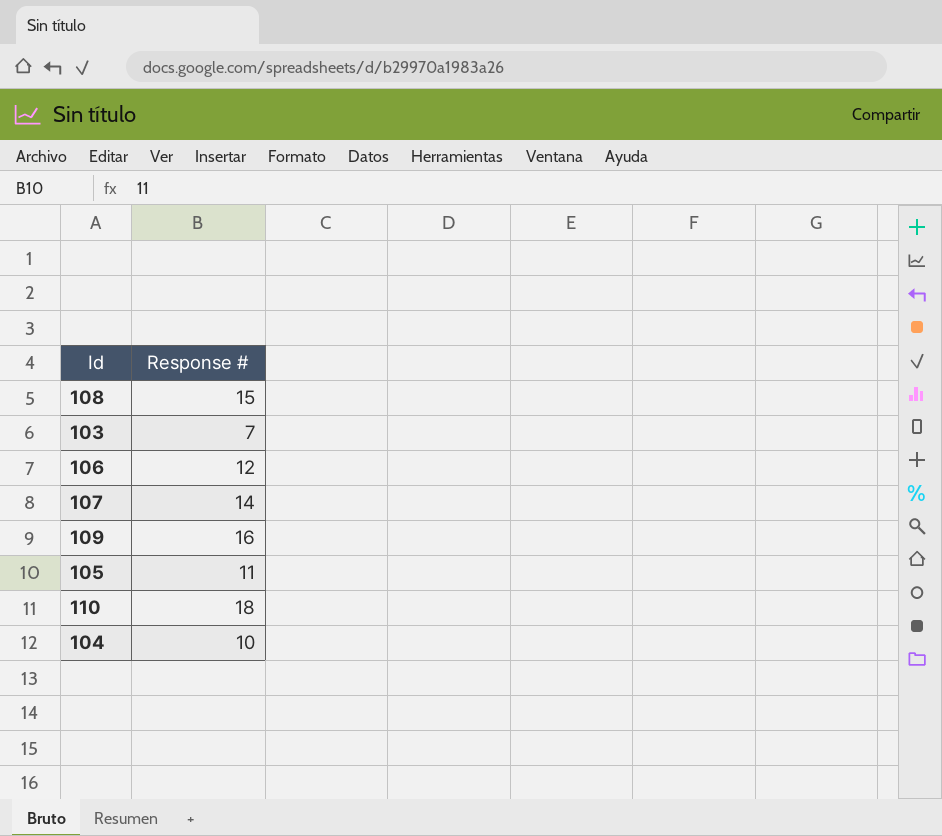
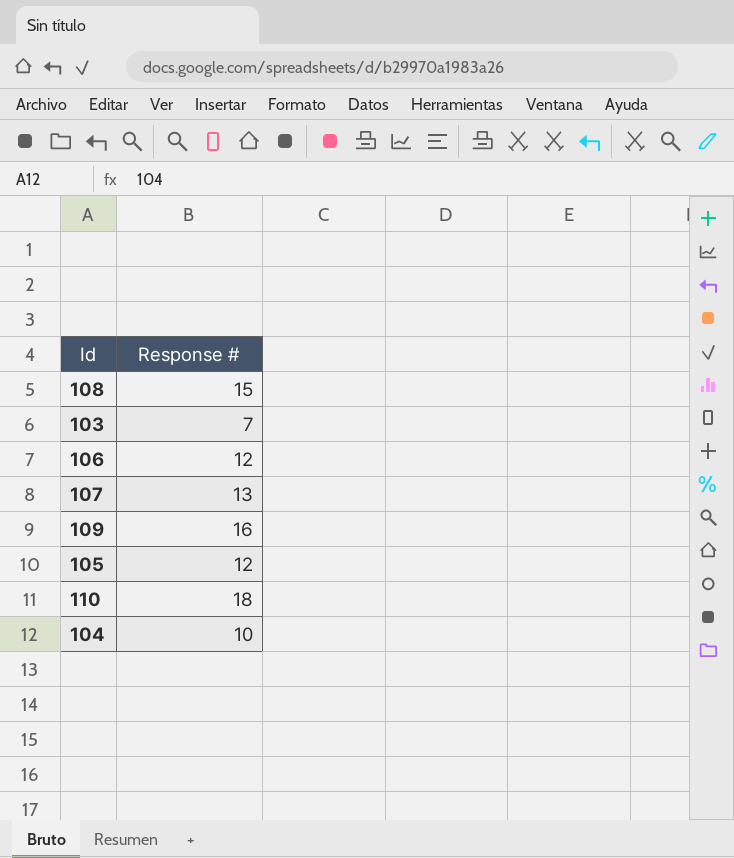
107 | Response #: 14 -> 13
105 | Response #: 11 -> 12

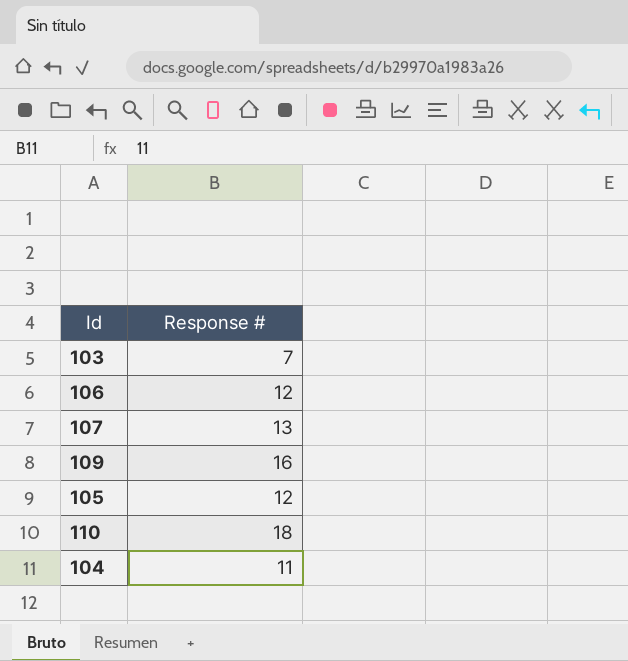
row 108: 15 -> none
104 | Response #: 10 -> 11

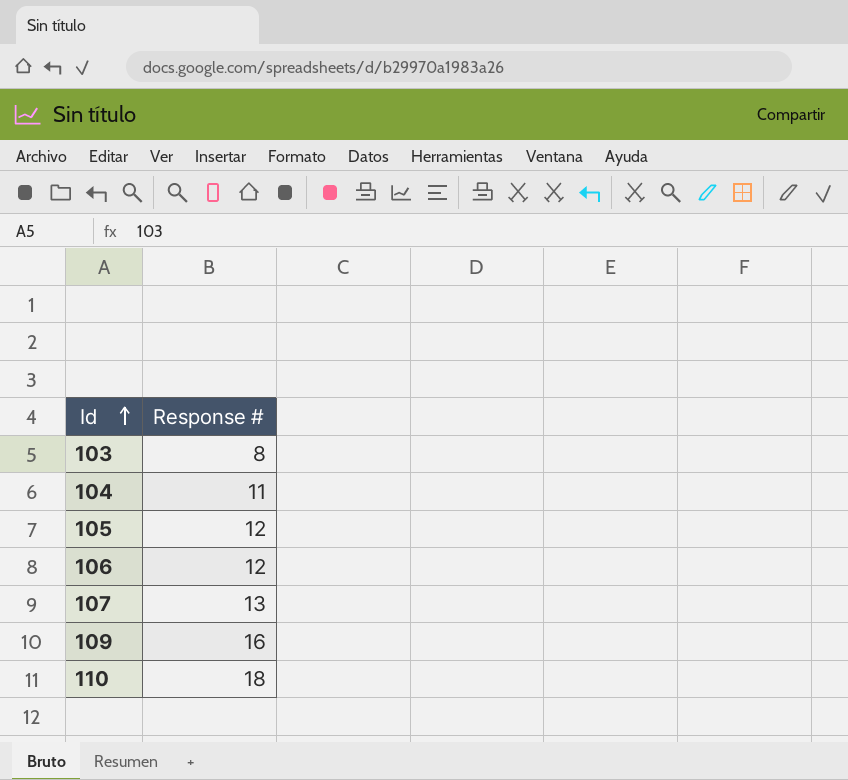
row order: none -> Id ascending
103 | Response #: 7 -> 8

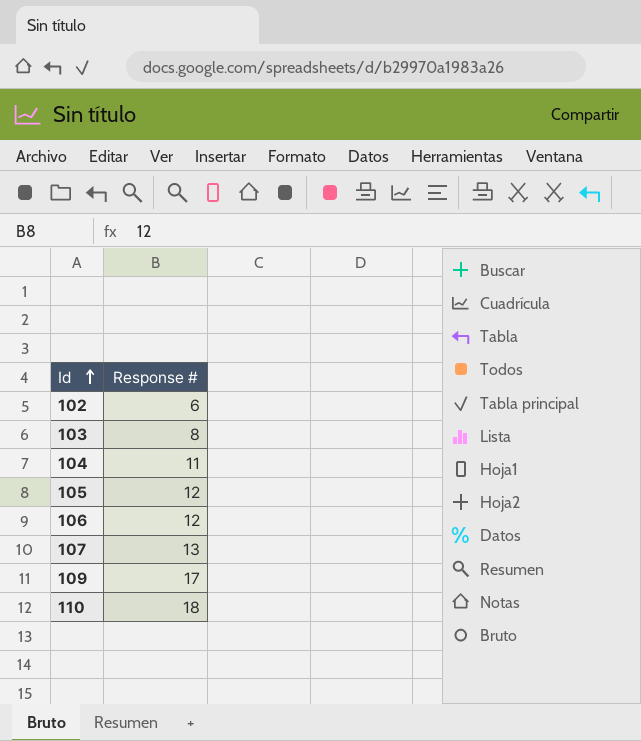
row 102: none -> 6
109 | Response #: 16 -> 17

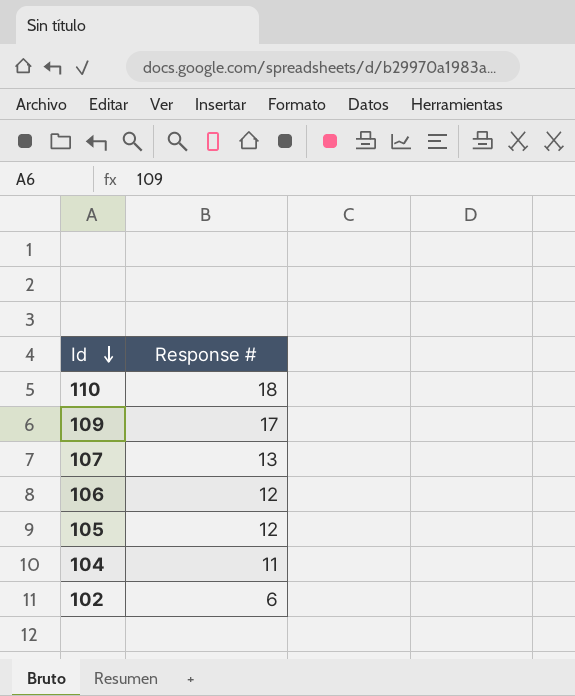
row order: Id ascending -> Id descending
row 103: 8 -> none

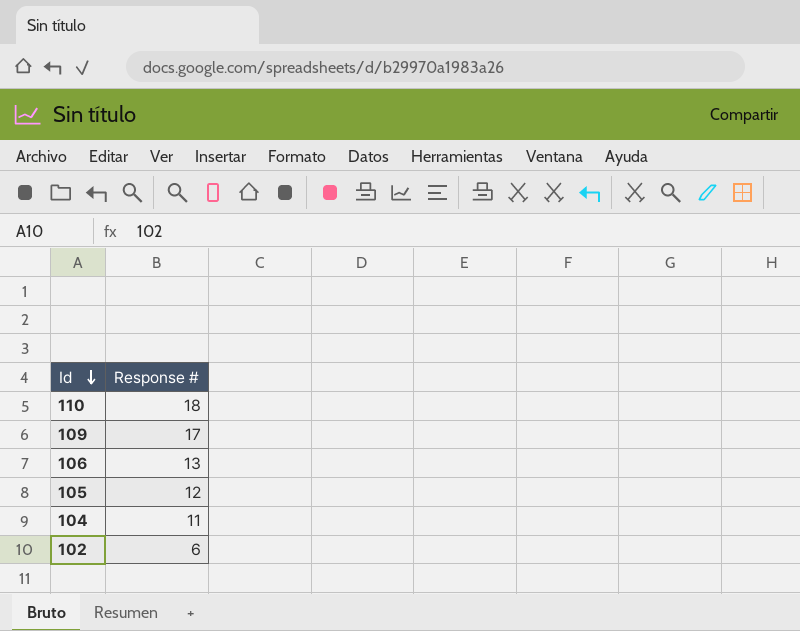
row 107: 13 -> none
106 | Response #: 12 -> 13

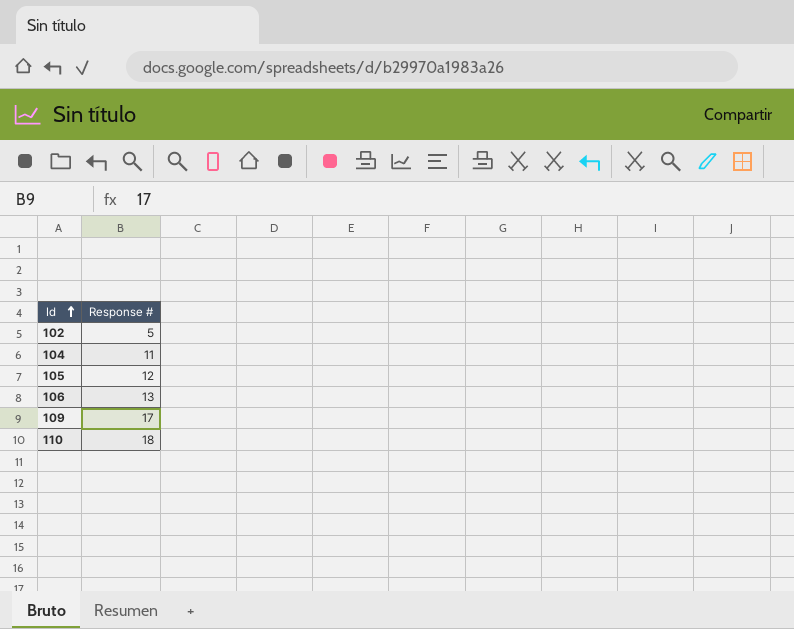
row order: Id descending -> Id ascending
102 | Response #: 6 -> 5

